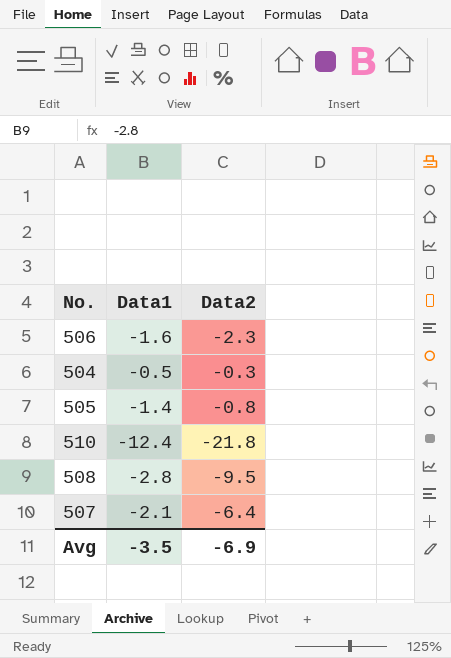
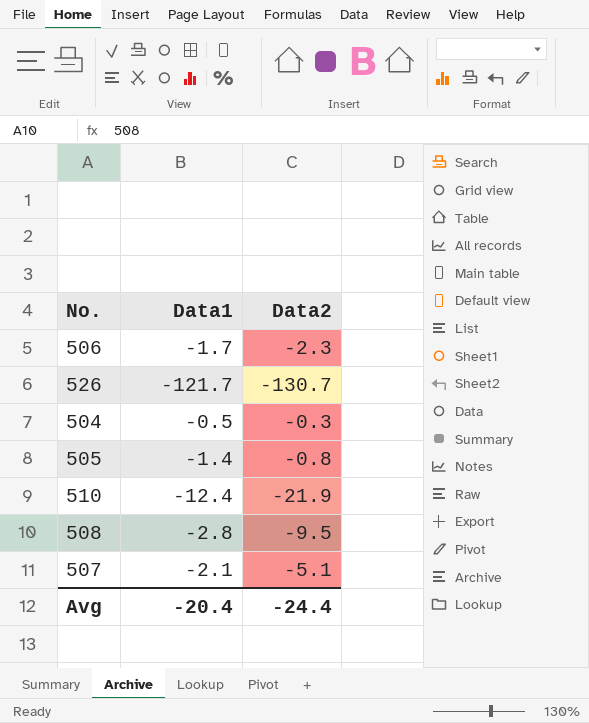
506 | Data1: -1.6 -> -1.7
row 526: none -> -121.7 | -130.7
510 | Data2: -21.8 -> -21.9
507 | Data2: -6.4 -> -5.1
Avg | Data1: -3.5 -> -20.4
Avg | Data2: -6.9 -> -24.4

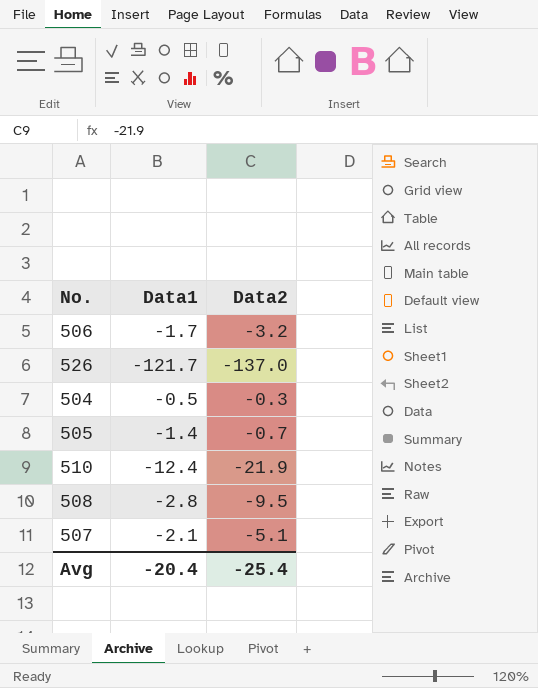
506 | Data2: -2.3 -> -3.2
526 | Data2: -130.7 -> -137.0
505 | Data2: -0.8 -> -0.7
Avg | Data2: -24.4 -> -25.4

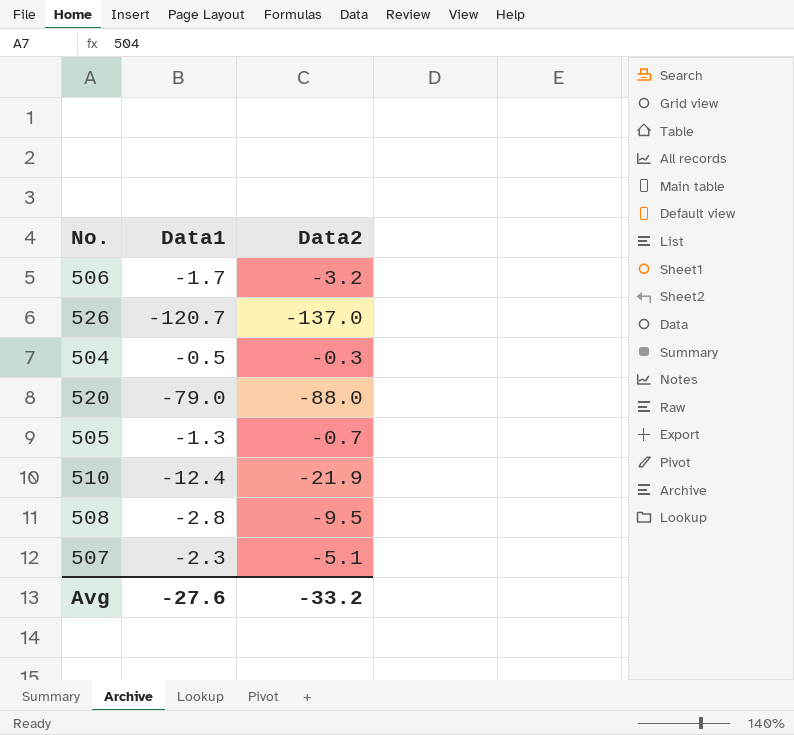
526 | Data1: -121.7 -> -120.7
row 520: none -> -79.0 | -88.0
505 | Data1: -1.4 -> -1.3
507 | Data1: -2.1 -> -2.3
Avg | Data1: -20.4 -> -27.6
Avg | Data2: -25.4 -> -33.2

